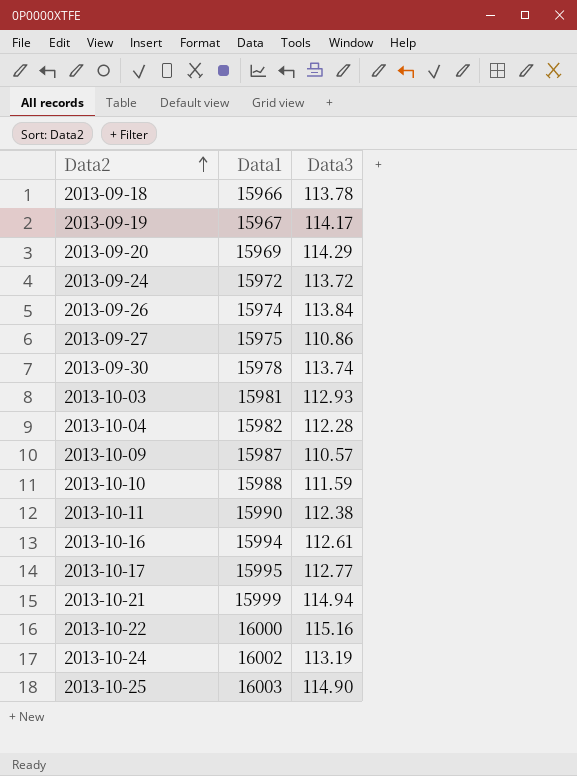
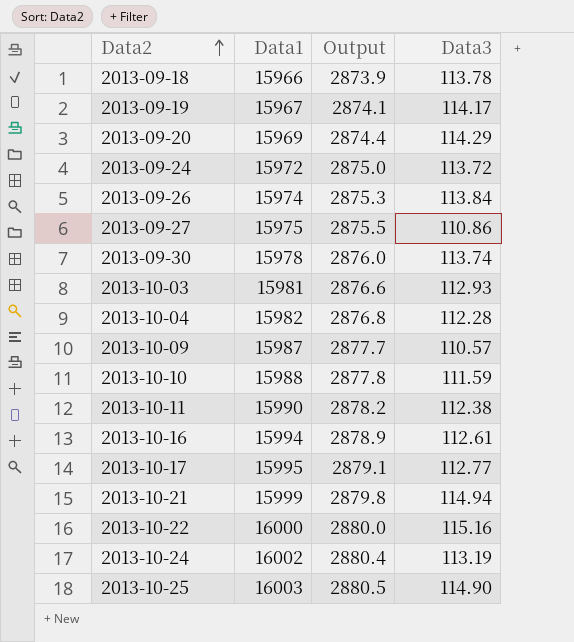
column Output | formula: none -> [Data1] * 0.18

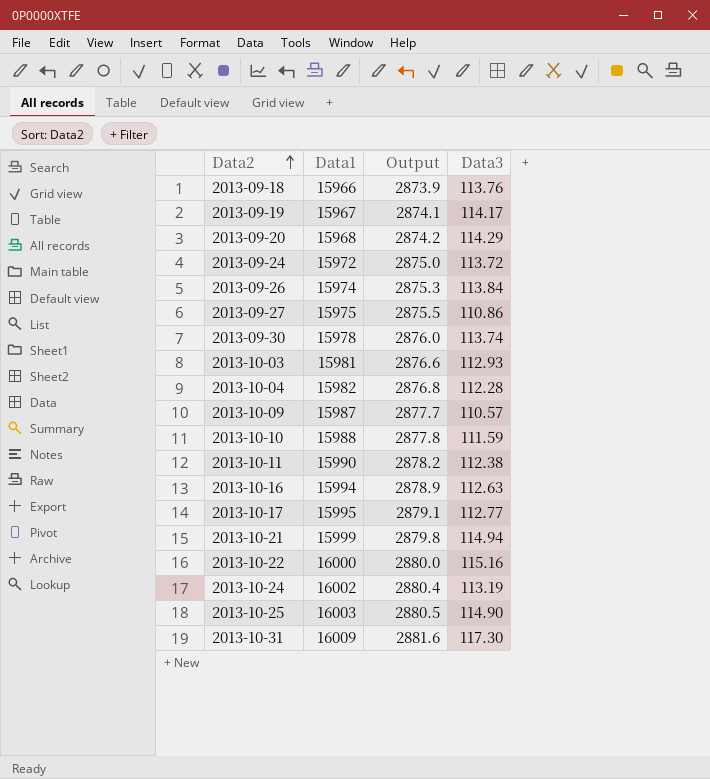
2013-09-18 | Data3: 113.78 -> 113.76
2013-09-20 | Data1: 15969 -> 15968
2013-09-20 | Output: 2874.4 -> 2874.2
2013-10-16 | Data3: 112.61 -> 112.63
row 2013-10-31: none -> 16009 | 2881.6 | 117.30

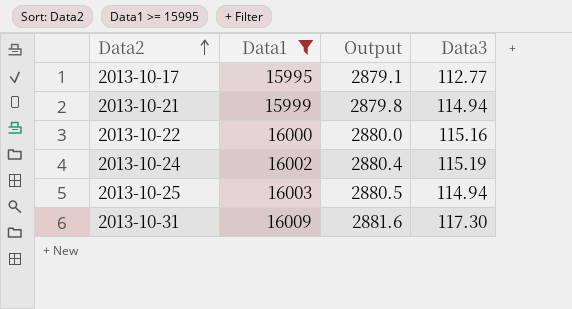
filter: none -> Data1 >= 15995
2013-10-24 | Data3: 113.19 -> 115.19
2013-10-25 | Data3: 114.90 -> 114.94

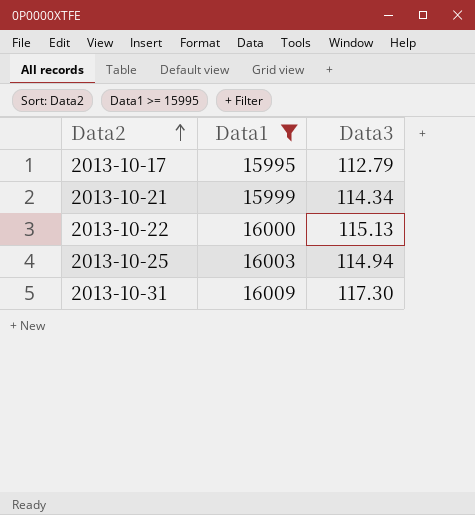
column Output | formula: [Data1] * 0.18 -> none
row 2013-10-24: 16002 | 2880.4 | 115.19 -> none
2013-10-17 | Data3: 112.77 -> 112.79
2013-10-21 | Data3: 114.94 -> 114.34
2013-10-22 | Data3: 115.16 -> 115.13

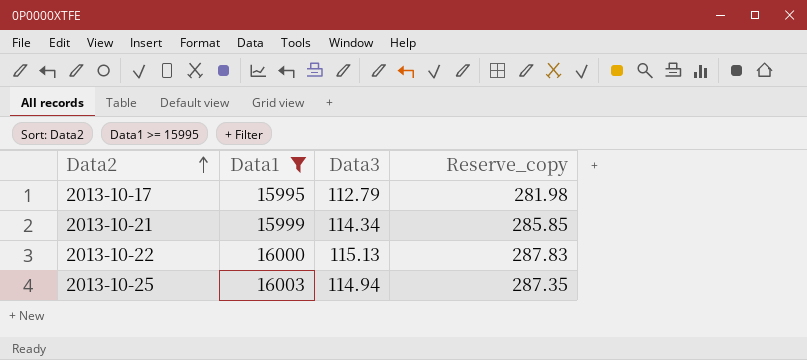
column Reserve_copy | formula: none -> [Data3] * 2.5
row 2013-10-31: 16009 | 117.30 -> none

